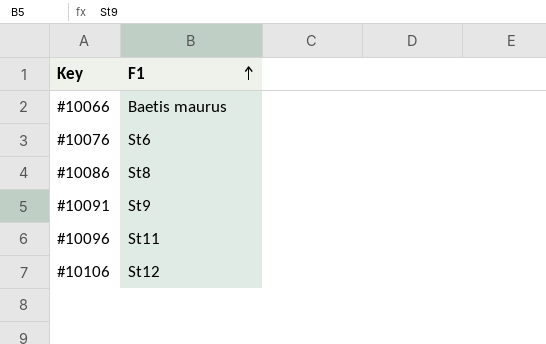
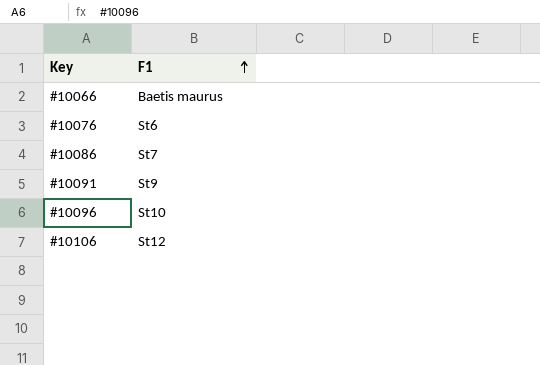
#10086 | F1: St8 -> St7
#10096 | F1: St11 -> St10

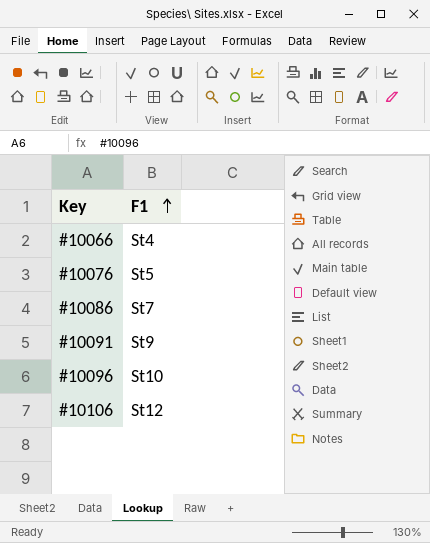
#10066 | F1: Baetis maurus -> St4
#10076 | F1: St6 -> St5

